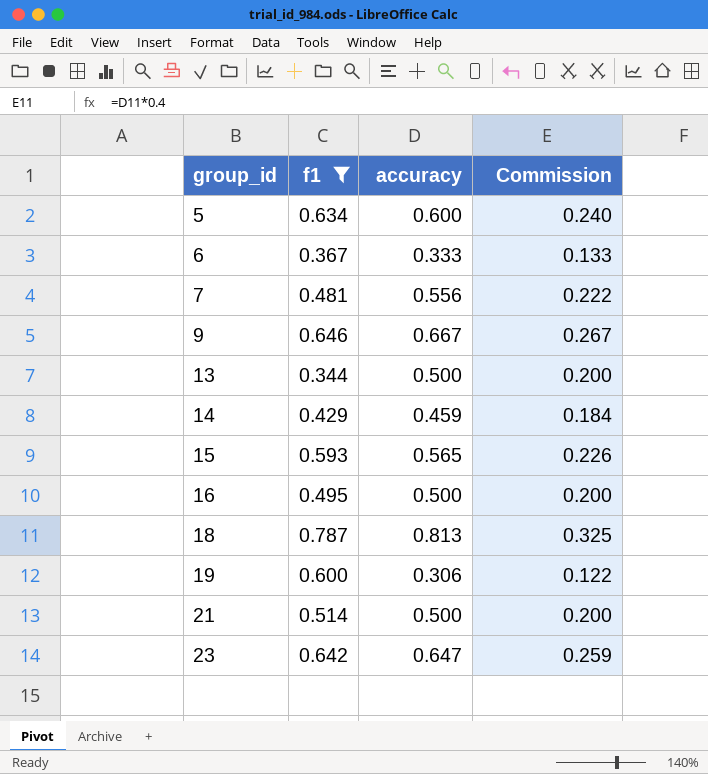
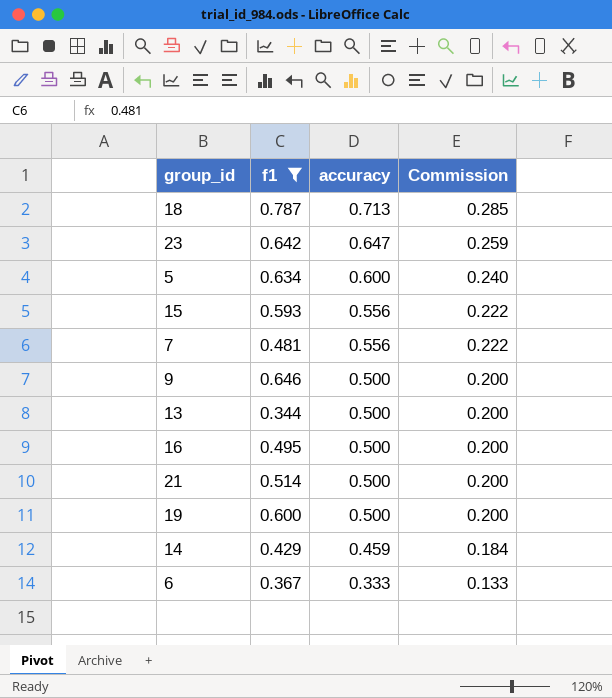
row order: group_id ascending -> accuracy descending
18 | accuracy: 0.813 -> 0.713
18 | Commission: 0.325 -> 0.285
15 | accuracy: 0.565 -> 0.556
15 | Commission: 0.226 -> 0.222
9 | accuracy: 0.667 -> 0.500
9 | Commission: 0.267 -> 0.200
19 | accuracy: 0.306 -> 0.500
19 | Commission: 0.122 -> 0.200

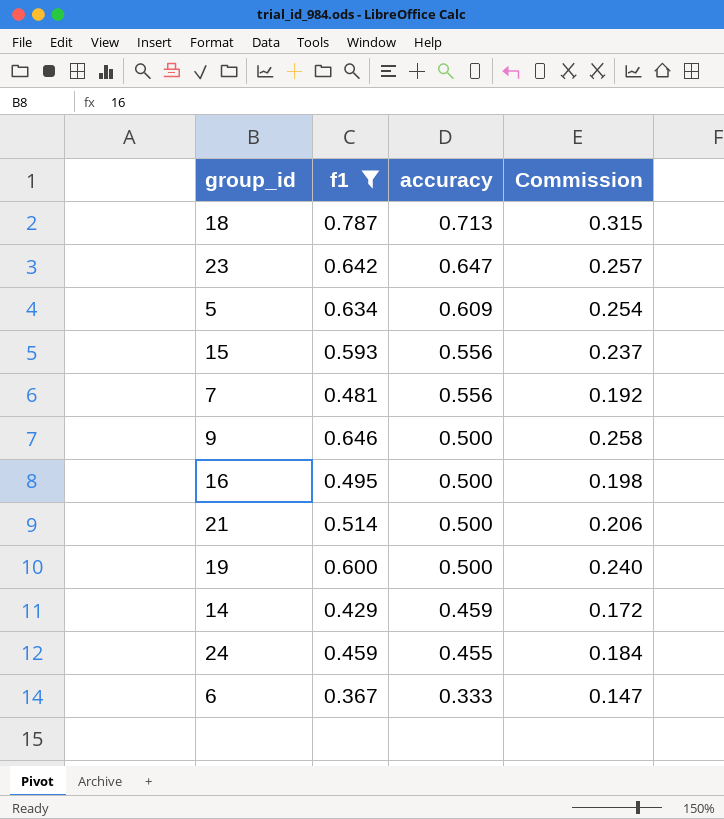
column Commission | formula: [accuracy] * 0.4 -> [f1] * 0.4
row 13: 0.344 | 0.500 | 0.200 -> none
5 | accuracy: 0.600 -> 0.609
row 24: none -> 0.459 | 0.455 | 0.184

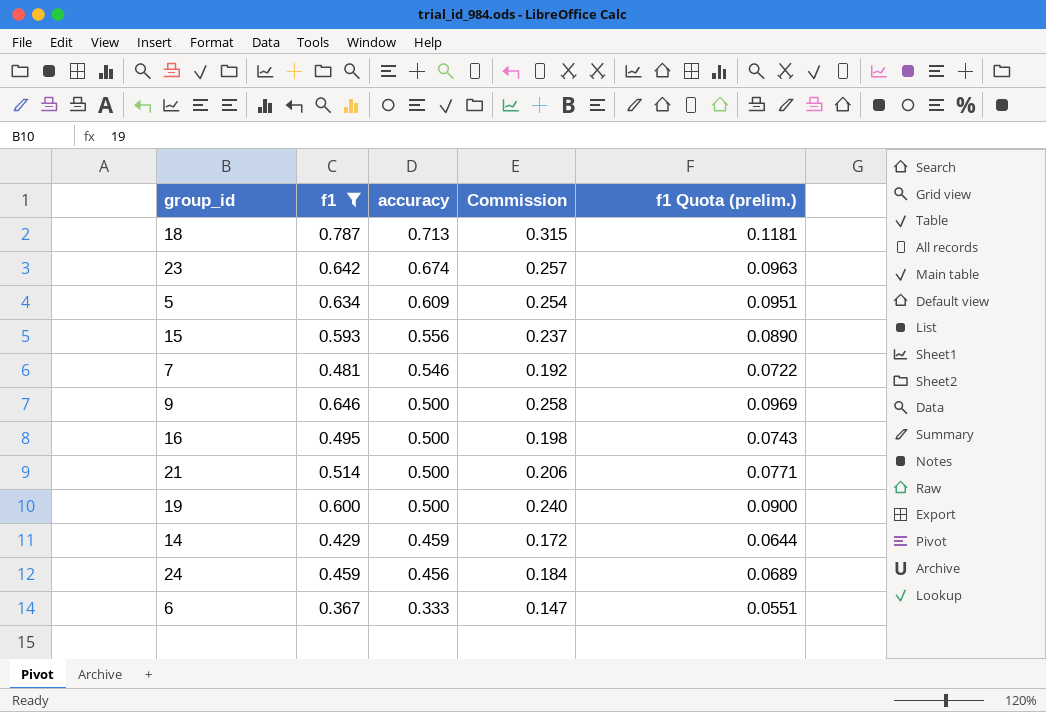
column f1 Quota (prelim.) | formula: none -> [f1] * 0.15
23 | accuracy: 0.647 -> 0.674
7 | accuracy: 0.556 -> 0.546
24 | accuracy: 0.455 -> 0.456

